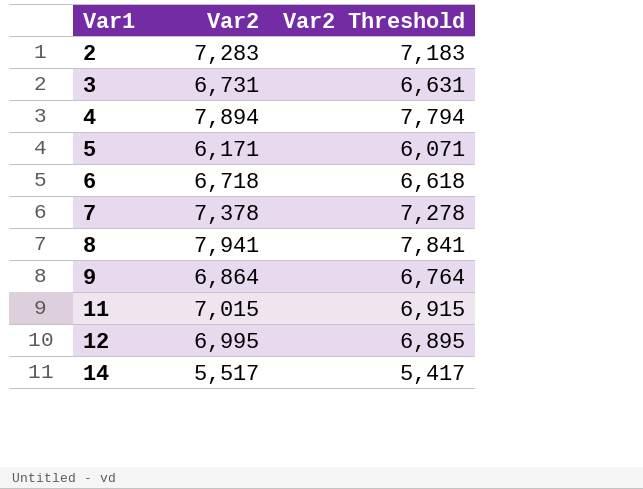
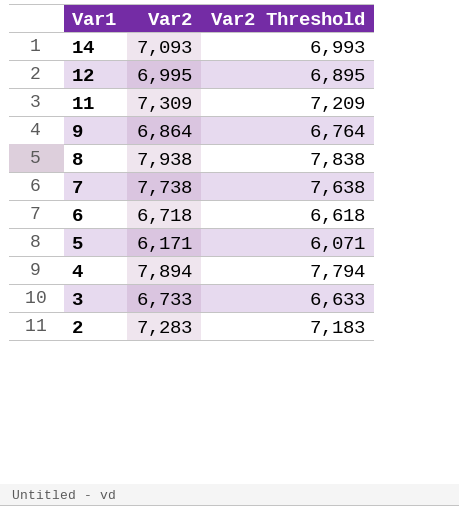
row order: Var1 ascending -> Var1 descending
14 | Var2: 5,517 -> 7,093
14 | Var2 Threshold: 5,417 -> 6,993
11 | Var2: 7,015 -> 7,309
11 | Var2 Threshold: 6,915 -> 7,209
8 | Var2: 7,941 -> 7,938
8 | Var2 Threshold: 7,841 -> 7,838
7 | Var2: 7,378 -> 7,738
7 | Var2 Threshold: 7,278 -> 7,638
3 | Var2: 6,731 -> 6,733
3 | Var2 Threshold: 6,631 -> 6,633

